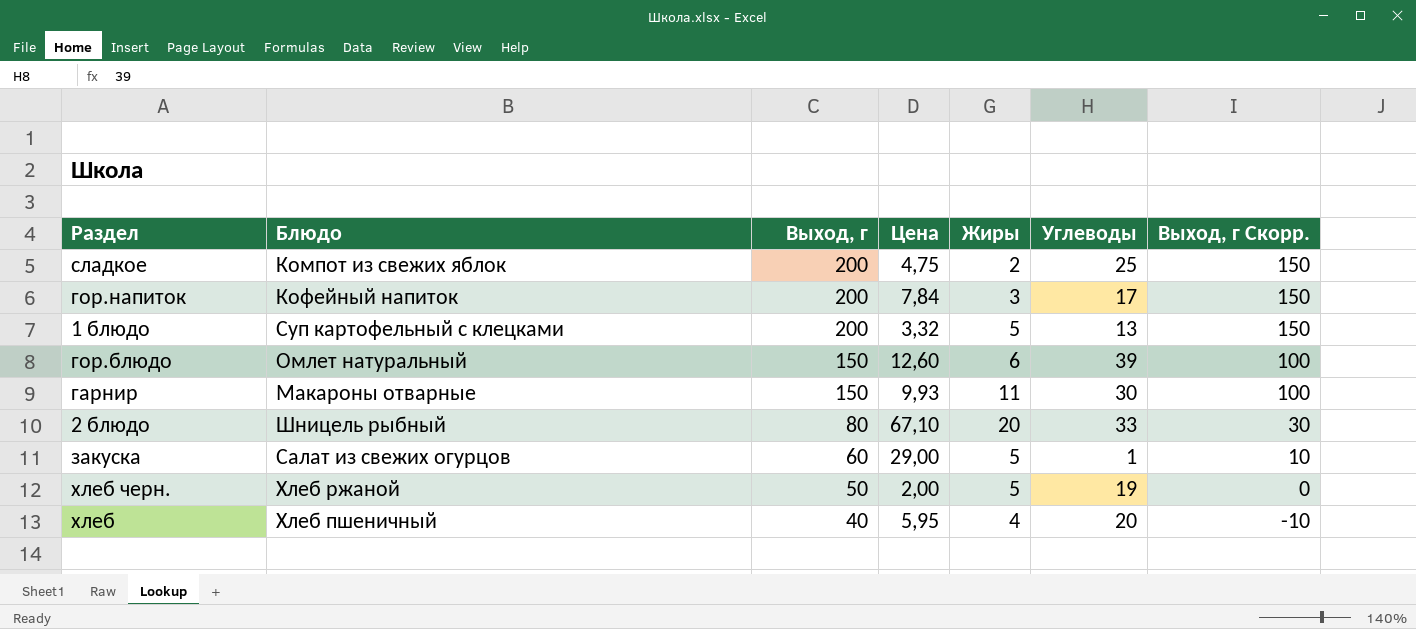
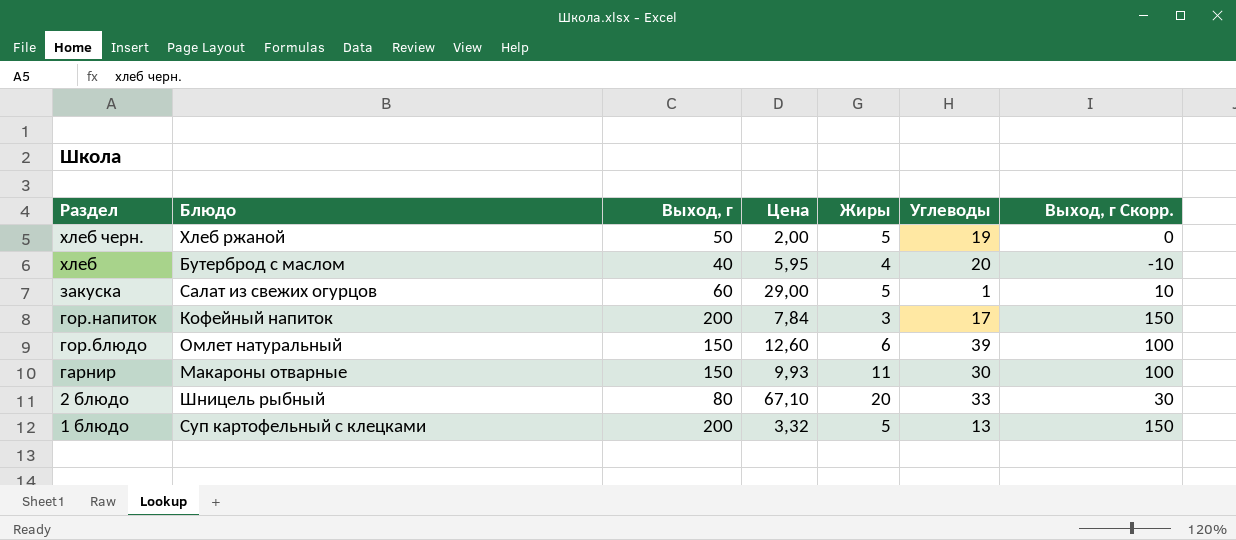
row order: Выход, г descending -> Раздел descending
row сладкое: Компот из свежих яблок | 200 | 4,75 | 2 | 25 | 150 -> none
хлеб | Блюдо: Хлеб пшеничный -> Бутерброд с маслом

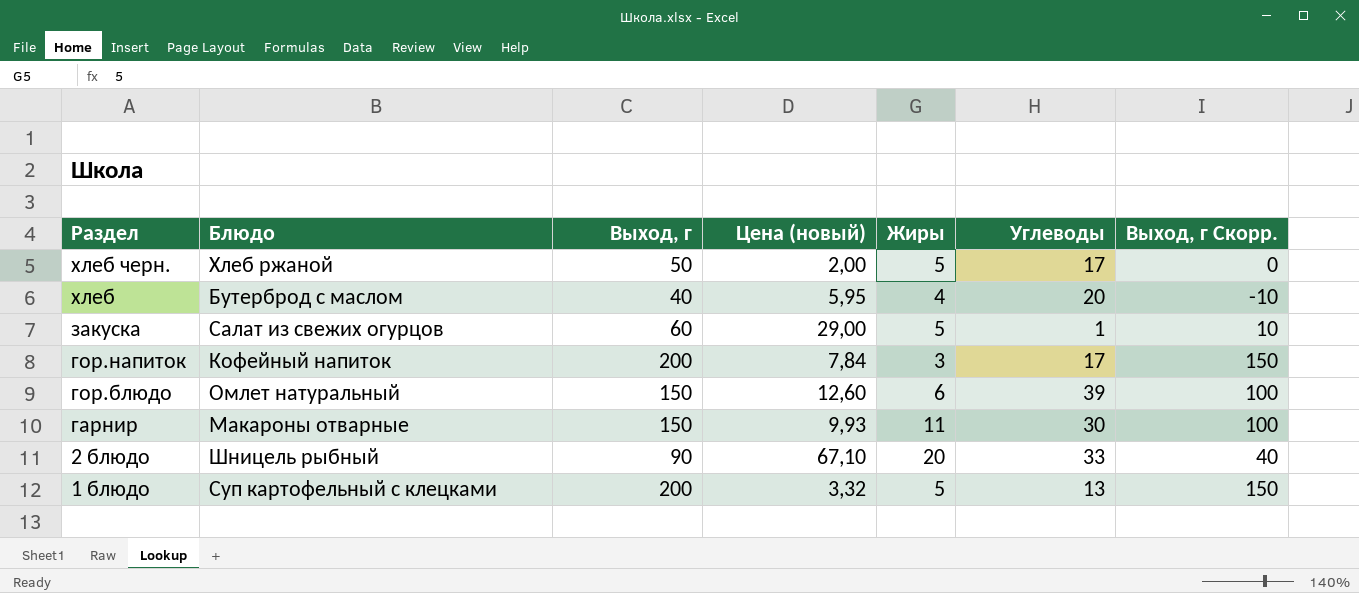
column name: Цена -> Цена (новый)
хлеб черн. | Углеводы: 19 -> 17
2 блюдо | Выход, г: 80 -> 90
2 блюдо | Выход, г Скорр.: 30 -> 40

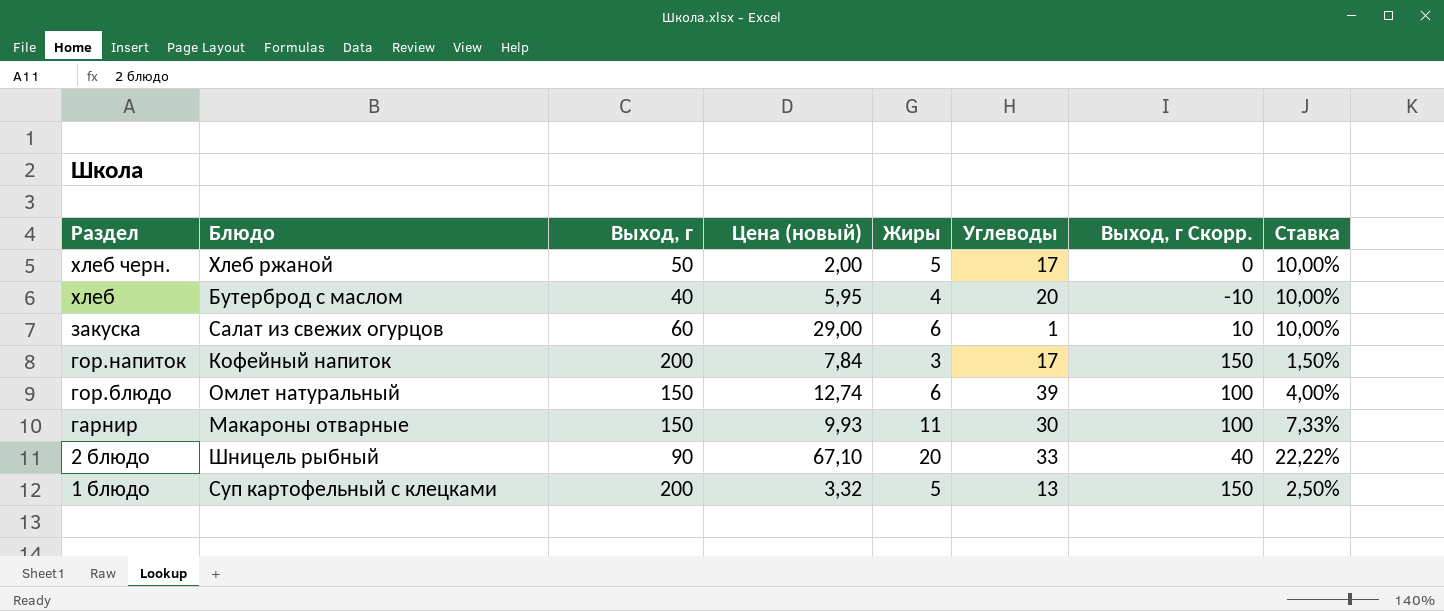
column Ставка | formula: none -> [Жиры] / [Выход, г]
закуска | Жиры: 5 -> 6
гор.блюдо | Цена (новый): 12,60 -> 12,74

